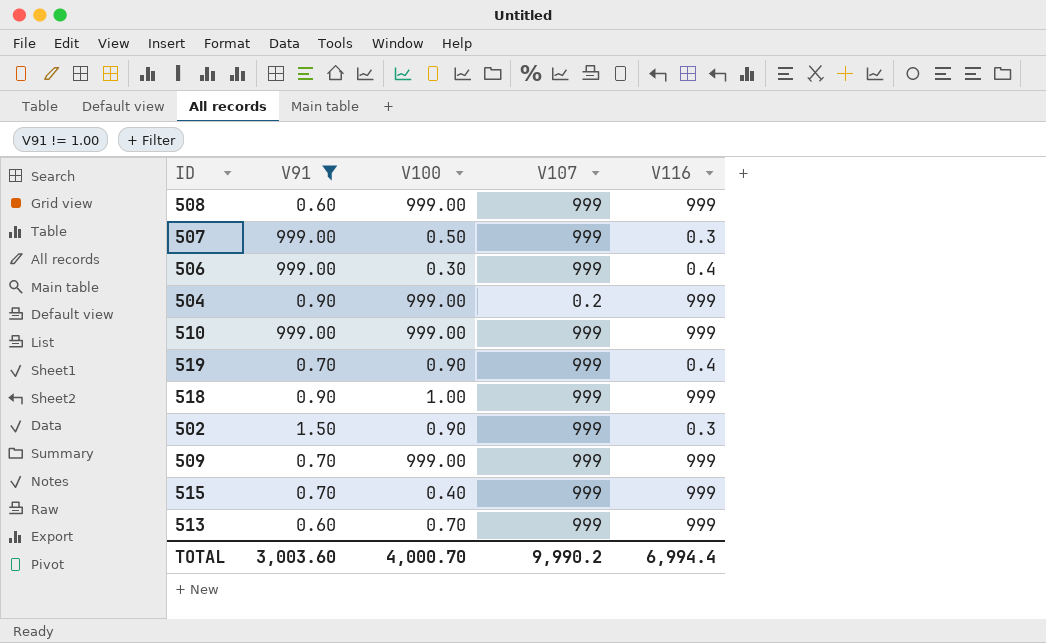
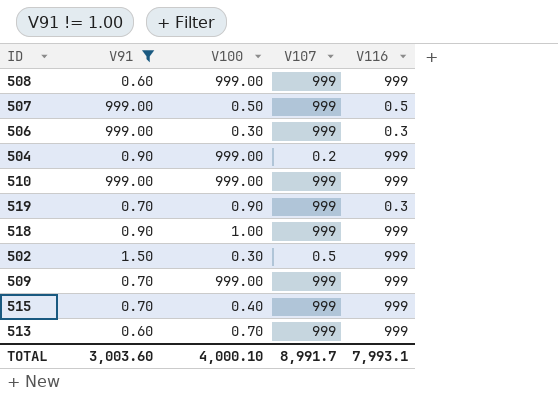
507 | V116: 0.3 -> 0.5
506 | V116: 0.4 -> 0.3
519 | V116: 0.4 -> 0.3
502 | V100: 0.90 -> 0.30
502 | V107: 999 -> 0.5
502 | V116: 0.3 -> 999
TOTAL | V100: 4,000.70 -> 4,000.10
TOTAL | V107: 9,990.2 -> 8,991.7
TOTAL | V116: 6,994.4 -> 7,993.1

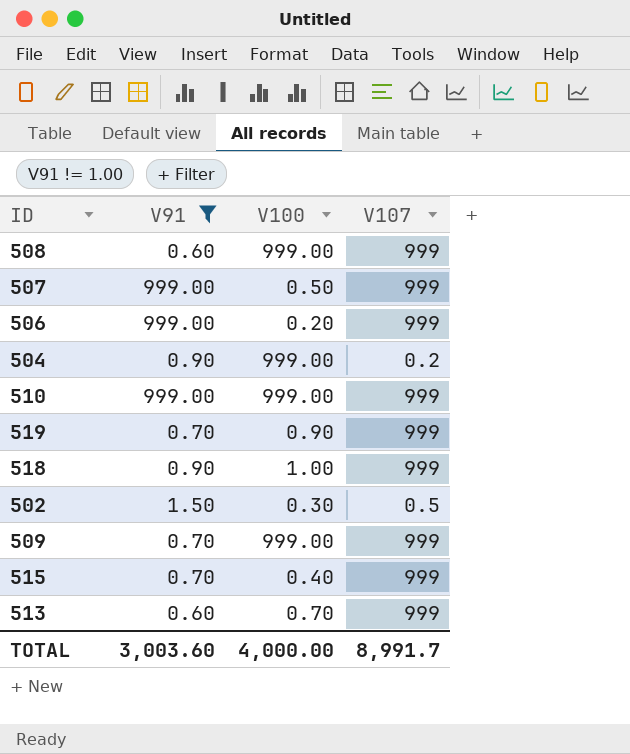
column V116 | position: 5 -> none
506 | V100: 0.30 -> 0.20
TOTAL | V100: 4,000.10 -> 4,000.00

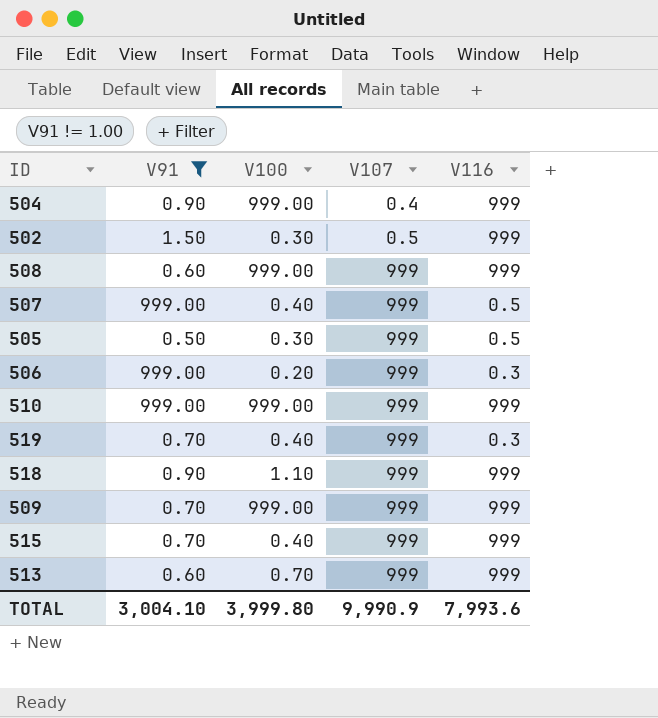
row order: none -> V107 ascending
column V116 | position: none -> 5
504 | V107: 0.2 -> 0.4
507 | V100: 0.50 -> 0.40
row 505: none -> 0.50 | 0.30 | 999 | 0.5
519 | V100: 0.90 -> 0.40
518 | V100: 1.00 -> 1.10
TOTAL | V91: 3,003.60 -> 3,004.10
TOTAL | V100: 4,000.00 -> 3,999.80
TOTAL | V107: 8,991.7 -> 9,990.9

